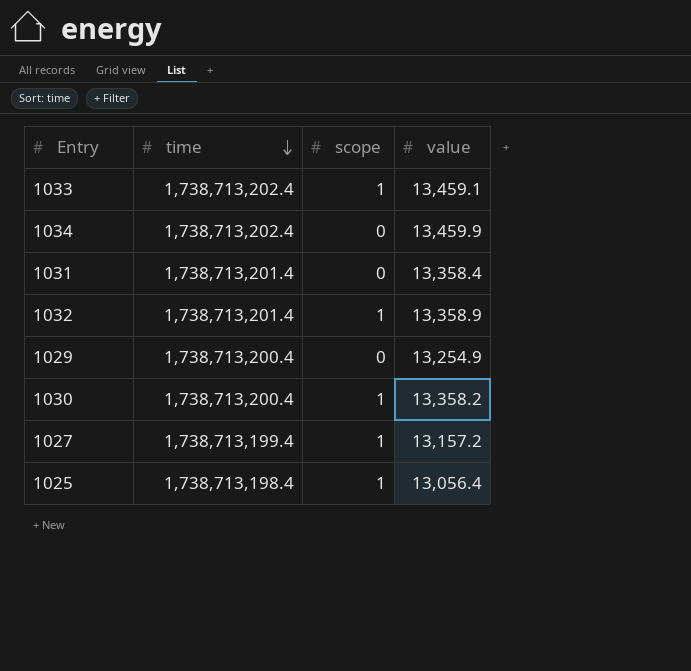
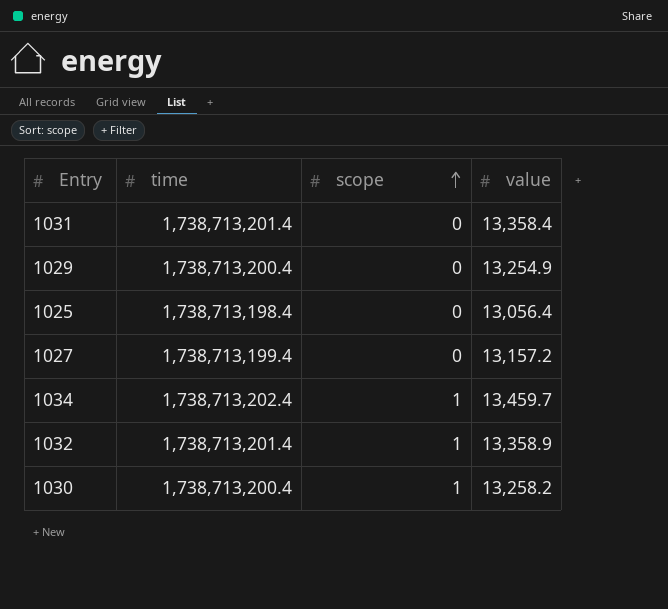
row order: time descending -> scope ascending
row 1033: 1,738,713,202.4 | 1 | 13,459.1 -> none
1025 | scope: 1 -> 0
1027 | scope: 1 -> 0
1034 | scope: 0 -> 1
1034 | value: 13,459.9 -> 13,459.7
1030 | value: 13,358.2 -> 13,258.2

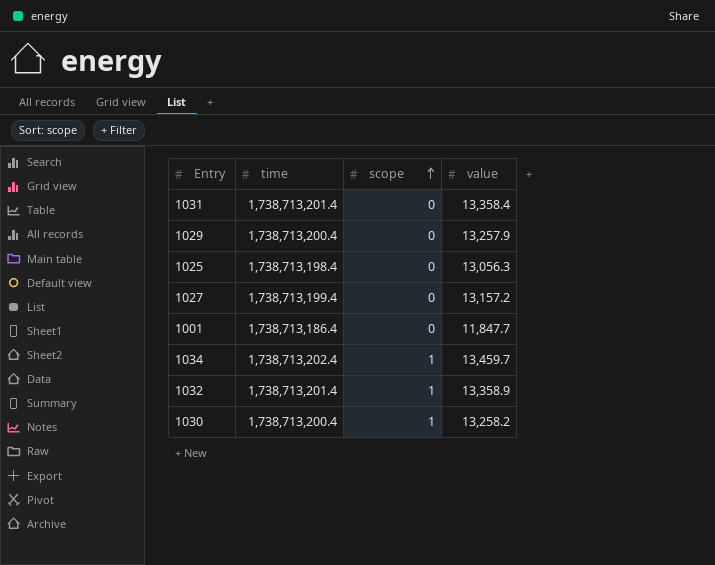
1029 | value: 13,254.9 -> 13,257.9
1025 | value: 13,056.4 -> 13,056.3
row 1001: none -> 1,738,713,186.4 | 0 | 11,847.7

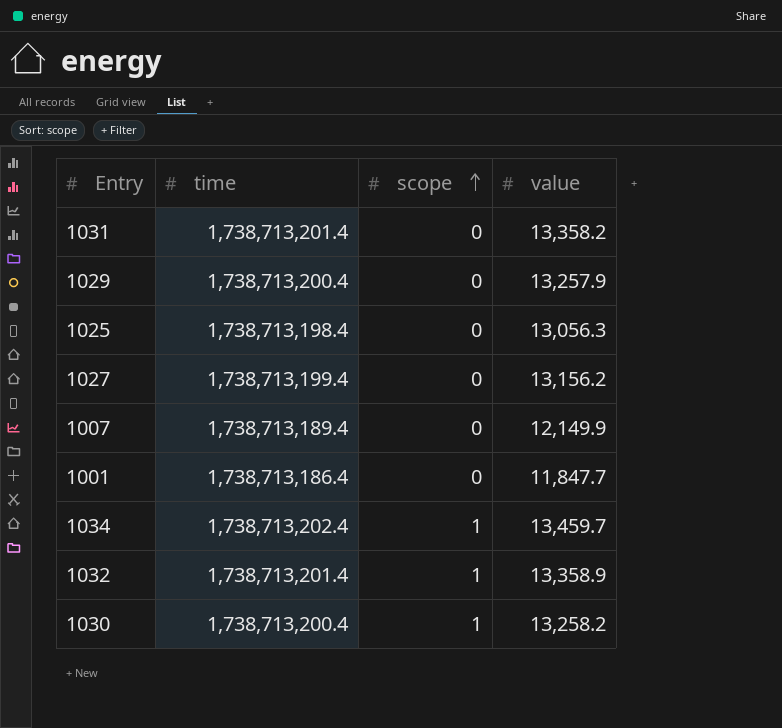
1031 | value: 13,358.4 -> 13,358.2
1027 | value: 13,157.2 -> 13,156.2
row 1007: none -> 1,738,713,189.4 | 0 | 12,149.9

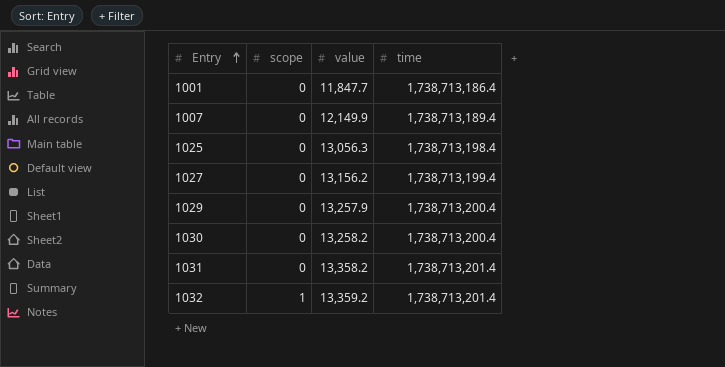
row order: scope ascending -> Entry ascending
column time | position: 2 -> 4
row 1034: 1,738,713,202.4 | 1 | 13,459.7 -> none
1030 | scope: 1 -> 0
1032 | value: 13,358.9 -> 13,359.2

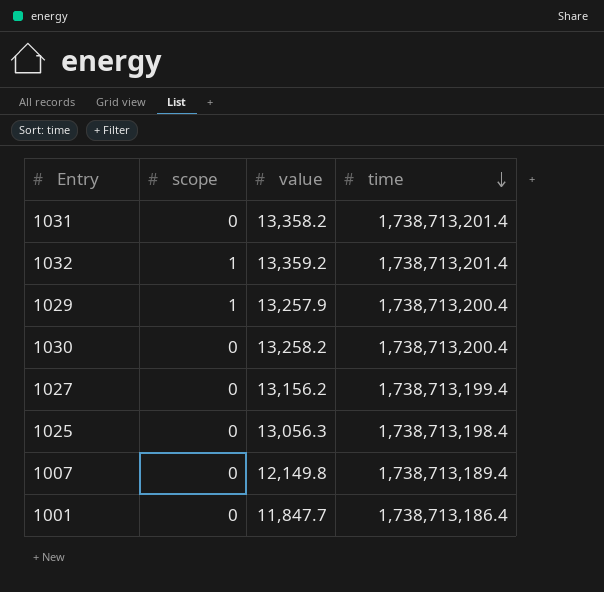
row order: Entry ascending -> time descending
1029 | scope: 0 -> 1
1007 | value: 12,149.9 -> 12,149.8

